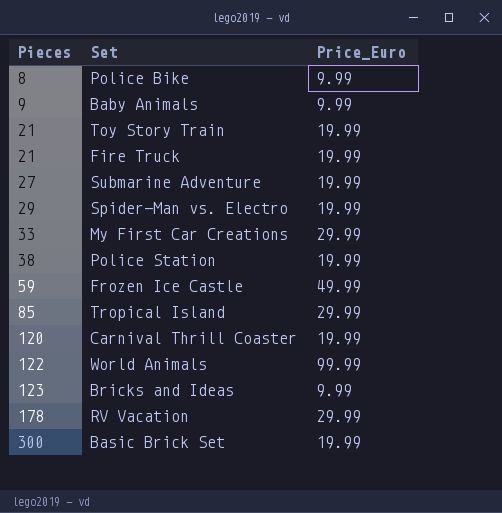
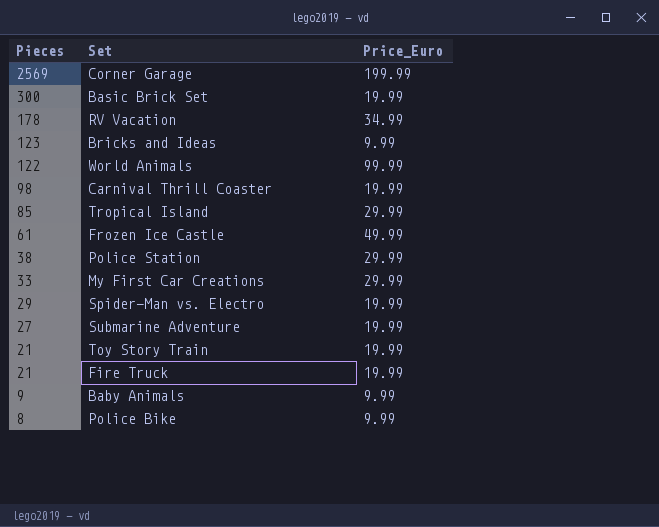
row order: Pieces ascending -> Pieces descending
row Corner Garage: none -> 2569 | 199.99
RV Vacation | Price_Euro: 29.99 -> 34.99
Carnival Thrill Coaster | Pieces: 120 -> 98
Frozen Ice Castle | Pieces: 59 -> 61
Police Station | Price_Euro: 19.99 -> 29.99

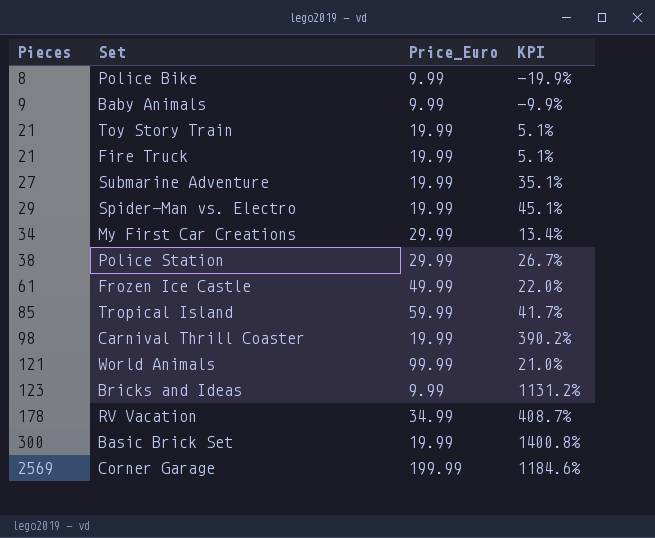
row order: Pieces descending -> Pieces ascending
column KPI | formula: none -> ([Pieces] - [Price_Euro]) / [Price_Euro]
My First Car Creations | Pieces: 33 -> 34
Tropical Island | Price_Euro: 29.99 -> 59.99
World Animals | Pieces: 122 -> 121

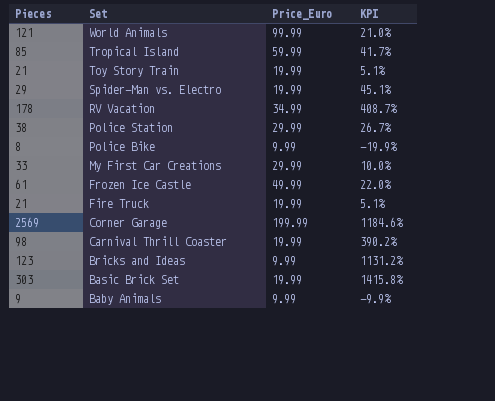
row order: Pieces ascending -> Set descending
row Submarine Adventure: 27 | 19.99 | 35.1% -> none
My First Car Creations | Pieces: 34 -> 33
My First Car Creations | KPI: 13.4% -> 10.0%
Basic Brick Set | Pieces: 300 -> 303
Basic Brick Set | KPI: 1400.8% -> 1415.8%

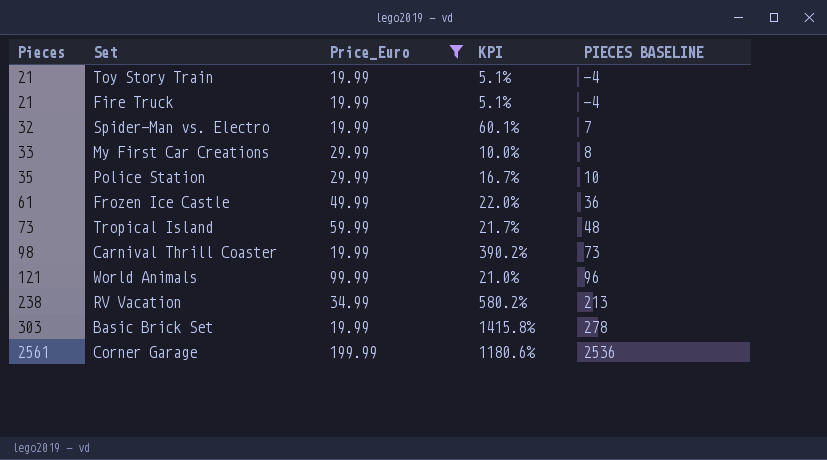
filter: none -> Price_Euro != 9.99
row order: Set descending -> Pieces ascending
column PIECES BASELINE | formula: none -> [Pieces] - 25
Spider-Man vs. Electro | Pieces: 29 -> 32
Spider-Man vs. Electro | KPI: 45.1% -> 60.1%
Police Station | Pieces: 38 -> 35
Police Station | KPI: 26.7% -> 16.7%
Tropical Island | Pieces: 85 -> 73
Tropical Island | KPI: 41.7% -> 21.7%
RV Vacation | Pieces: 178 -> 238
RV Vacation | KPI: 408.7% -> 580.2%
Corner Garage | Pieces: 2569 -> 2561
Corner Garage | KPI: 1184.6% -> 1180.6%

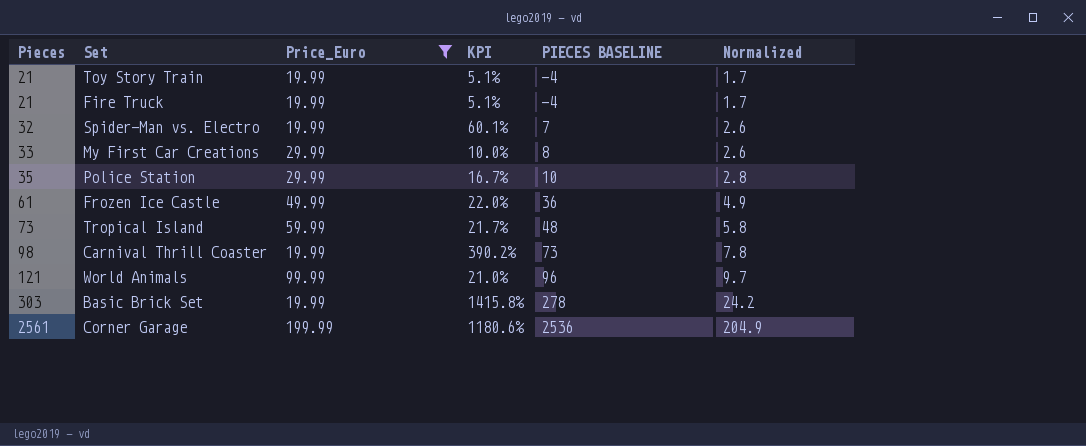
column Normalized | formula: none -> [Pieces] * 0.08
row RV Vacation: 238 | 34.99 | 580.2% | 213 -> none

